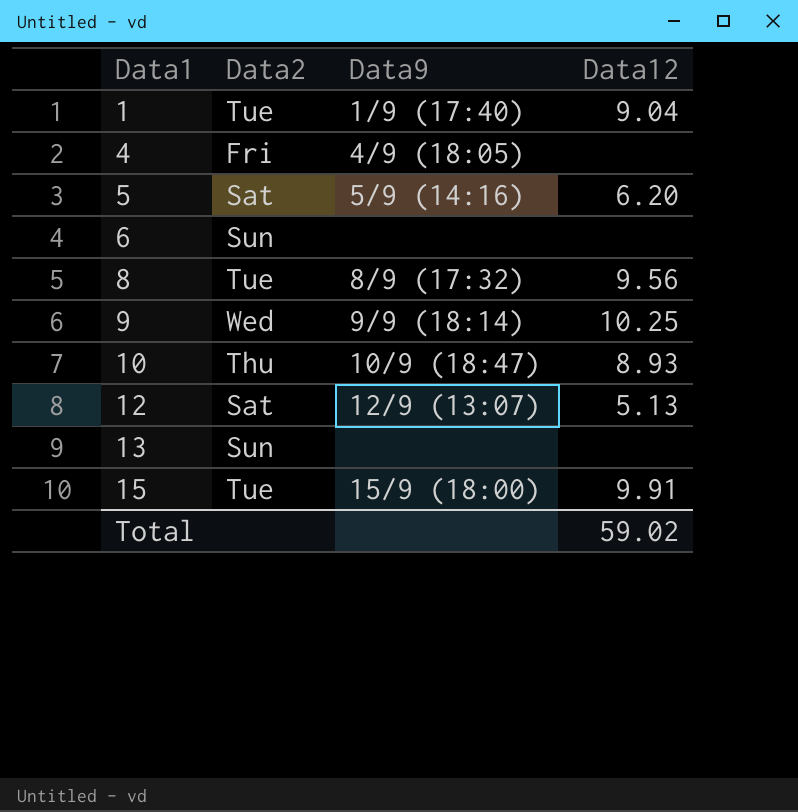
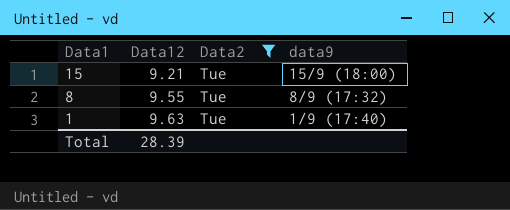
filter: none -> Data2 = Tue
row order: Data1 ascending -> Data1 descending
column Data12 | position: 4 -> 2
column name: Data9 -> data9
15 | Data12: 9.91 -> 9.21
8 | Data12: 9.56 -> 9.55
1 | Data12: 9.04 -> 9.63
Total | Data12: 59.02 -> 28.39

